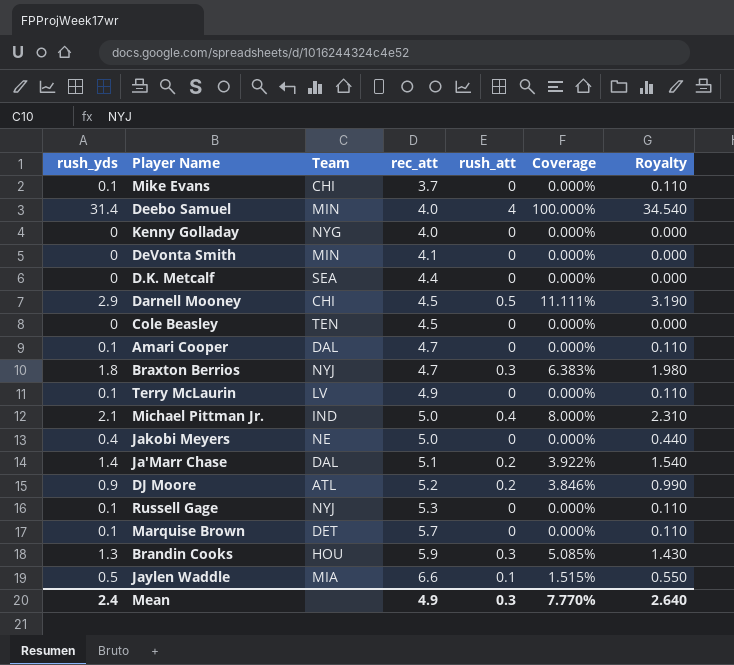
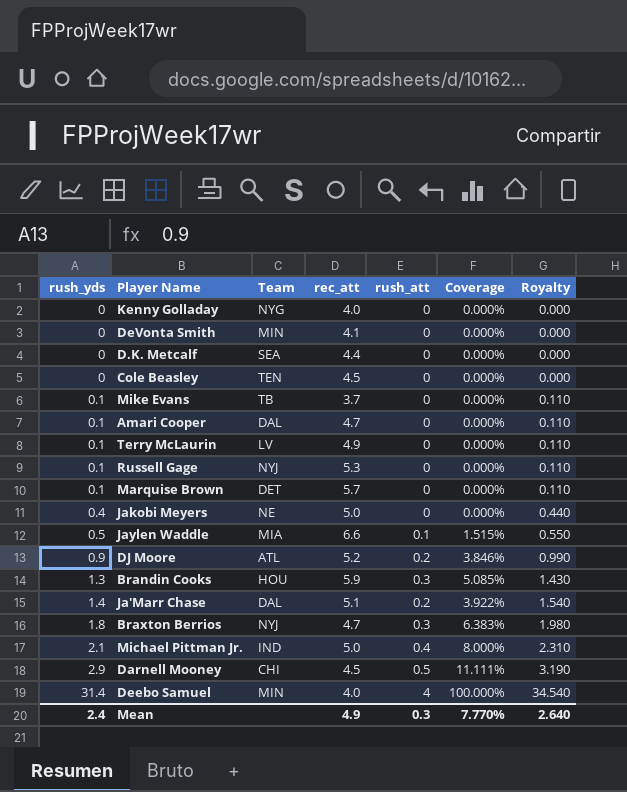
row order: rec_att ascending -> rush_yds ascending
Mike Evans | Team: CHI -> TB

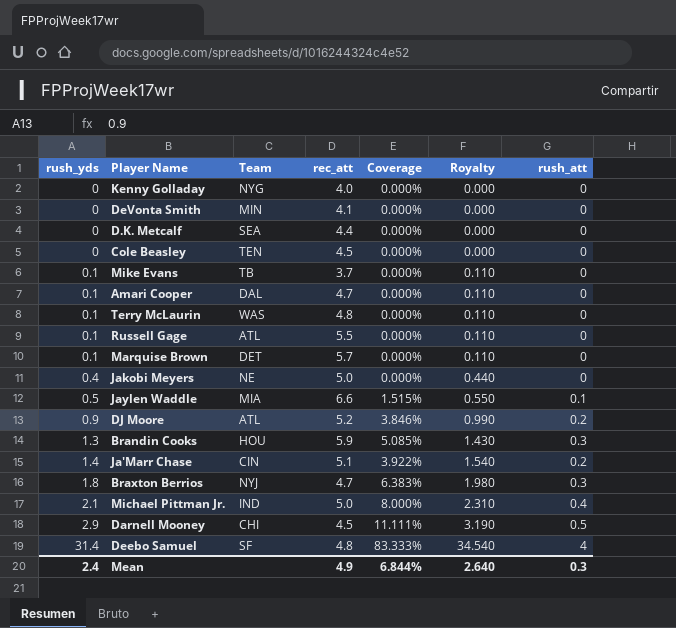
column rush_att | position: 5 -> 7
Terry McLaurin | Team: LV -> WAS
Terry McLaurin | rec_att: 4.9 -> 4.8
Russell Gage | Team: NYJ -> ATL
Russell Gage | rec_att: 5.3 -> 5.5
Ja'Marr Chase | Team: DAL -> CIN
Deebo Samuel | Team: MIN -> SF
Deebo Samuel | rec_att: 4.0 -> 4.8
Deebo Samuel | Coverage: 100.000% -> 83.333%
Mean | Coverage: 7.770% -> 6.844%

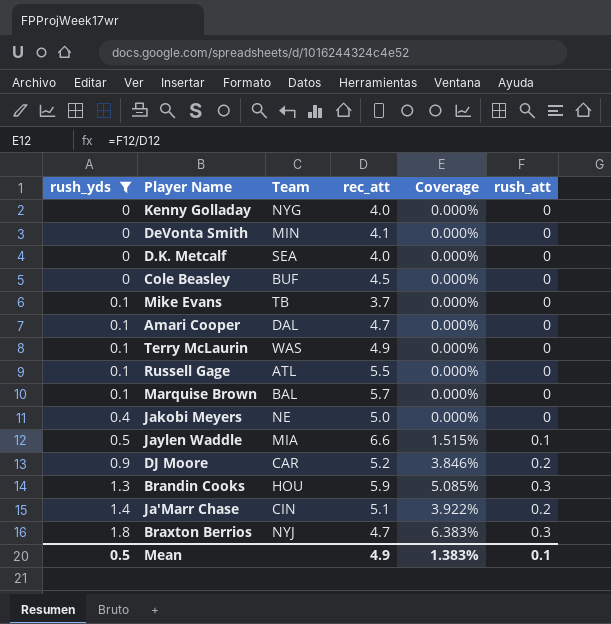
filter: none -> rush_yds <= 1.8
column Royalty | formula: [rush_yds] * 1.1 -> none
D.K. Metcalf | rec_att: 4.4 -> 4.0
Cole Beasley | Team: TEN -> BUF
Terry McLaurin | rec_att: 4.8 -> 4.9
Marquise Brown | Team: DET -> BAL
DJ Moore | Team: ATL -> CAR
Mean | rush_yds: 2.4 -> 0.5
Mean | Coverage: 6.844% -> 1.383%
Mean | rush_att: 0.3 -> 0.1

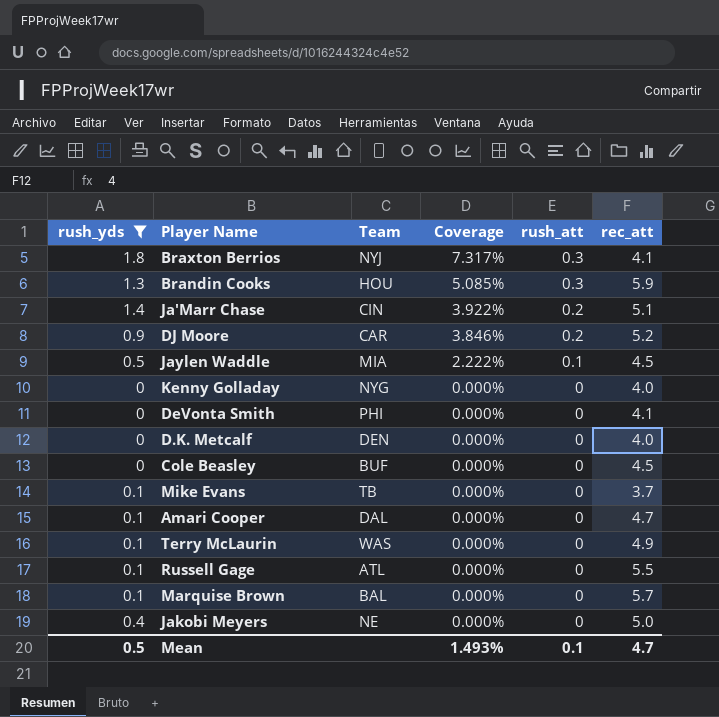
row order: rush_yds ascending -> Coverage descending
column rec_att | position: 4 -> 6
Braxton Berrios | Coverage: 6.383% -> 7.317%
Braxton Berrios | rec_att: 4.7 -> 4.1
Jaylen Waddle | Coverage: 1.515% -> 2.222%
Jaylen Waddle | rec_att: 6.6 -> 4.5
DeVonta Smith | Team: MIN -> PHI
D.K. Metcalf | Team: SEA -> DEN
Mean | Coverage: 1.383% -> 1.493%
Mean | rec_att: 4.9 -> 4.7

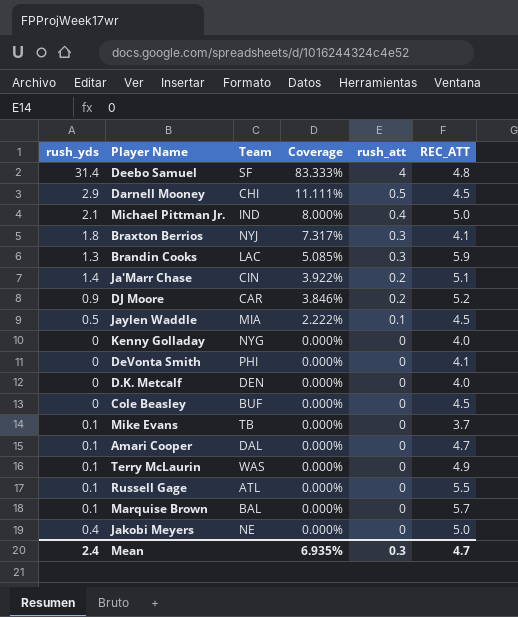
filter: rush_yds <= 1.8 -> none
column name: rec_att -> REC_ATT
Brandin Cooks | Team: HOU -> LAC
Mean | rush_yds: 0.5 -> 2.4
Mean | Coverage: 1.493% -> 6.935%
Mean | rush_att: 0.1 -> 0.3

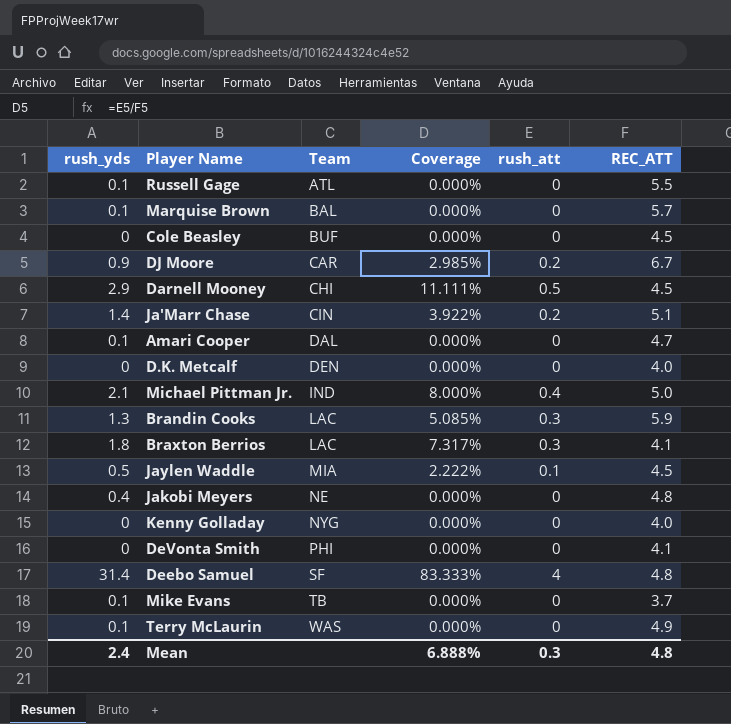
row order: Coverage descending -> Team ascending
DJ Moore | Coverage: 3.846% -> 2.985%
DJ Moore | REC_ATT: 5.2 -> 6.7
Braxton Berrios | Team: NYJ -> LAC
Jakobi Meyers | REC_ATT: 5.0 -> 4.8
Mean | Coverage: 6.935% -> 6.888%
Mean | REC_ATT: 4.7 -> 4.8

